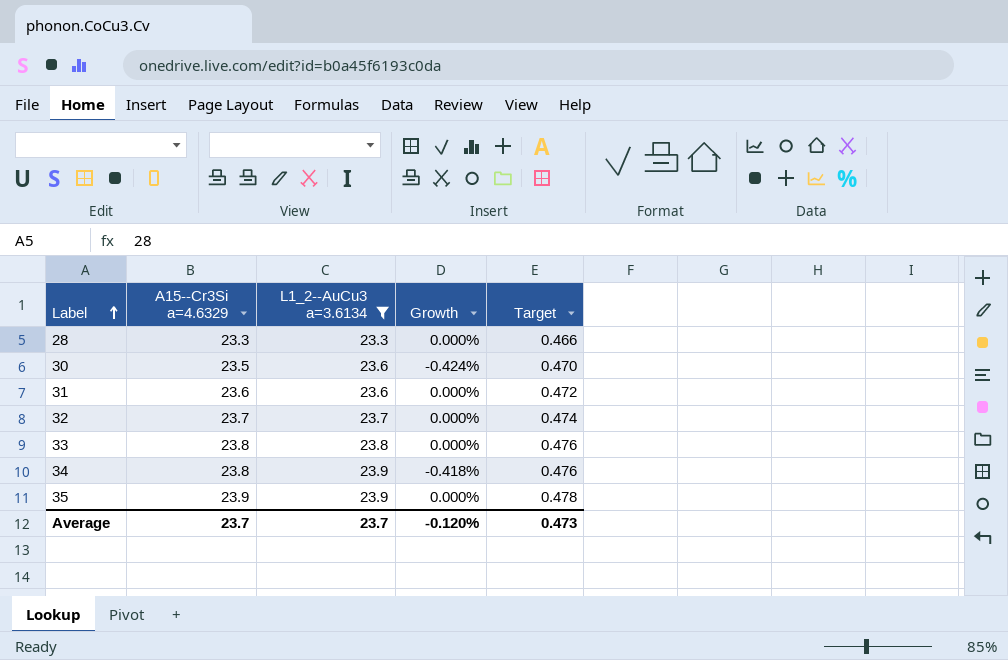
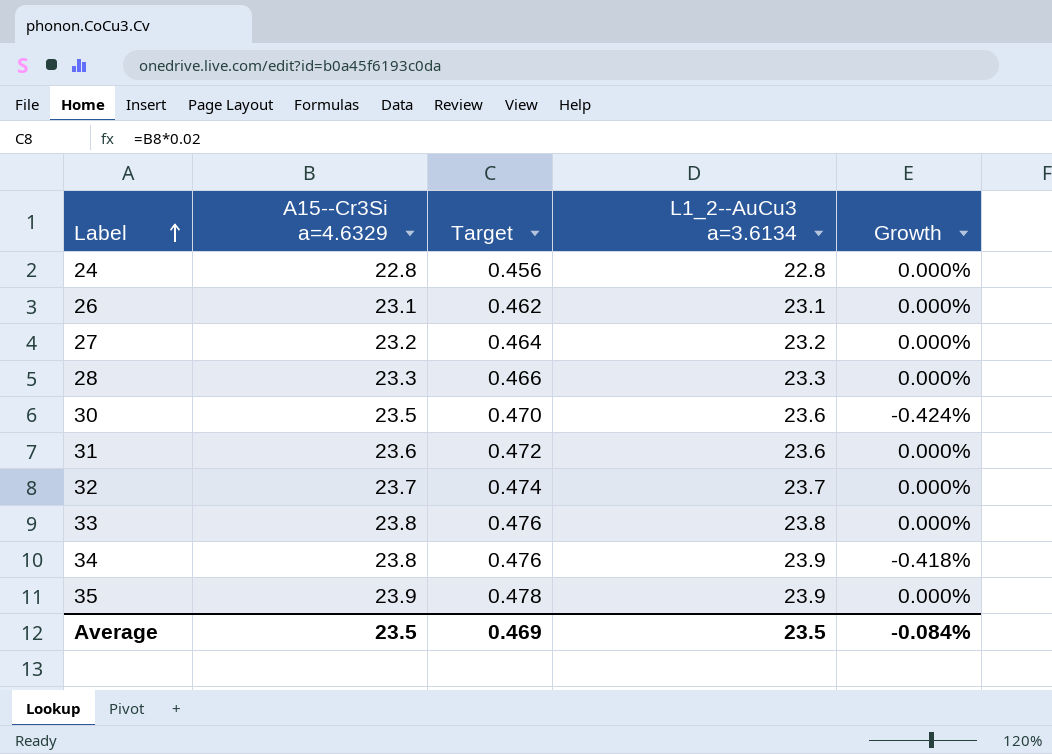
filter: L1_2--AuCu3 a=3.6134 >= 23.3 -> none
column Target | position: 5 -> 3
Average | A15--Cr3Si a=4.6329: 23.7 -> 23.5
Average | Target: 0.473 -> 0.469
Average | L1_2--AuCu3 a=3.6134: 23.7 -> 23.5
Average | Growth: -0.120% -> -0.084%

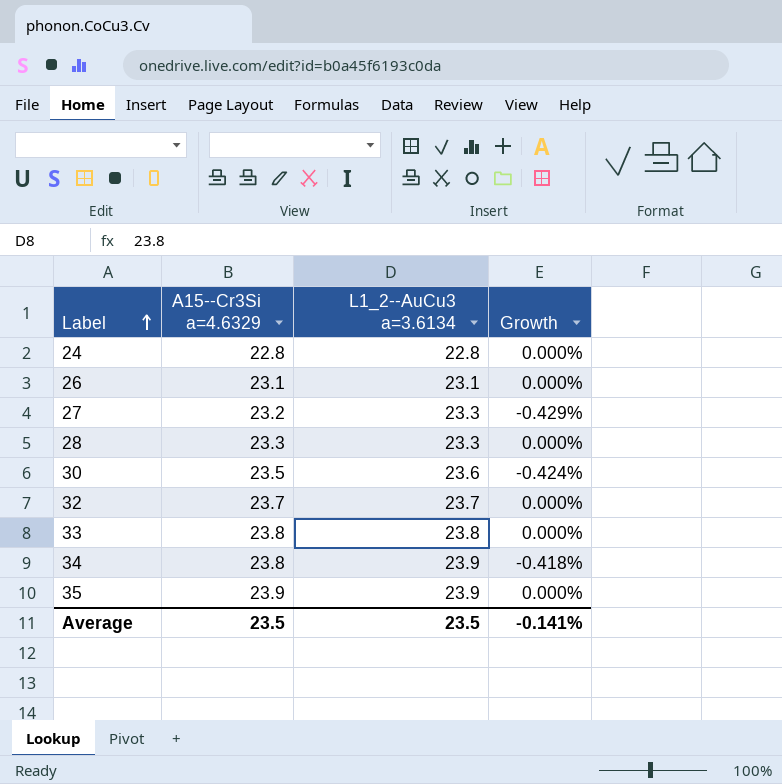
column Target | formula: [A15--Cr3Si a=4.6329] * 0.02 -> none
row 31: 23.6 | 0.472 | 23.6 | 0.000% -> none
27 | L1_2--AuCu3 a=3.6134: 23.2 -> 23.3
27 | Growth: 0.000% -> -0.429%
Average | Growth: -0.084% -> -0.141%

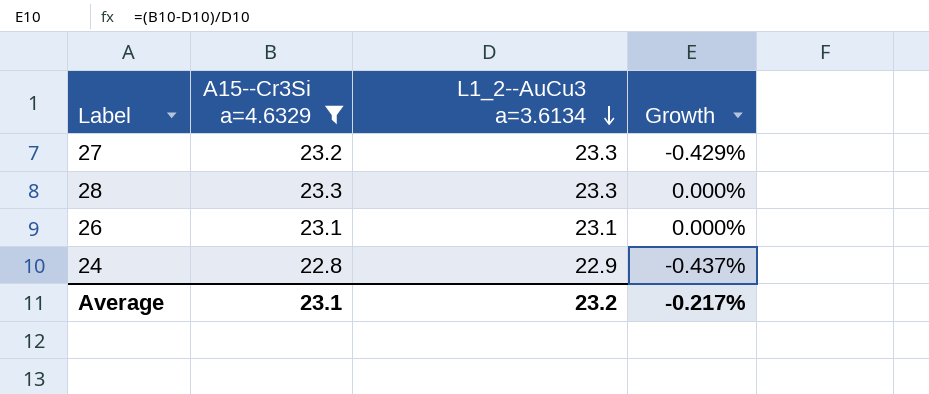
filter: none -> A15--Cr3Si a=4.6329 <= 23.3
row order: Label ascending -> L1_2--AuCu3 a=3.6134 descending
24 | L1_2--AuCu3 a=3.6134: 22.8 -> 22.9
24 | Growth: 0.000% -> -0.437%
Average | A15--Cr3Si a=4.6329: 23.5 -> 23.1
Average | L1_2--AuCu3 a=3.6134: 23.5 -> 23.2
Average | Growth: -0.141% -> -0.217%

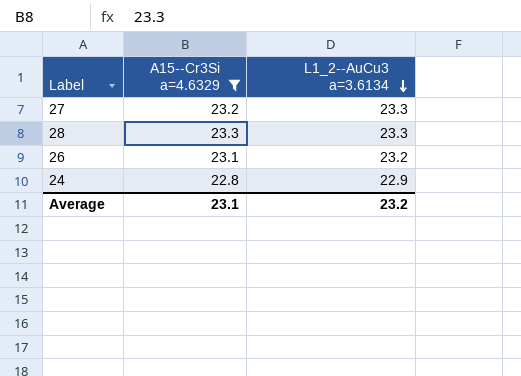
column Growth | formula: ([A15--Cr3Si a=4.6329] - [L1_2--AuCu3 a=3.6134]) / [L1_2--AuCu3 a=3.6134] -> none
26 | L1_2--AuCu3 a=3.6134: 23.1 -> 23.2

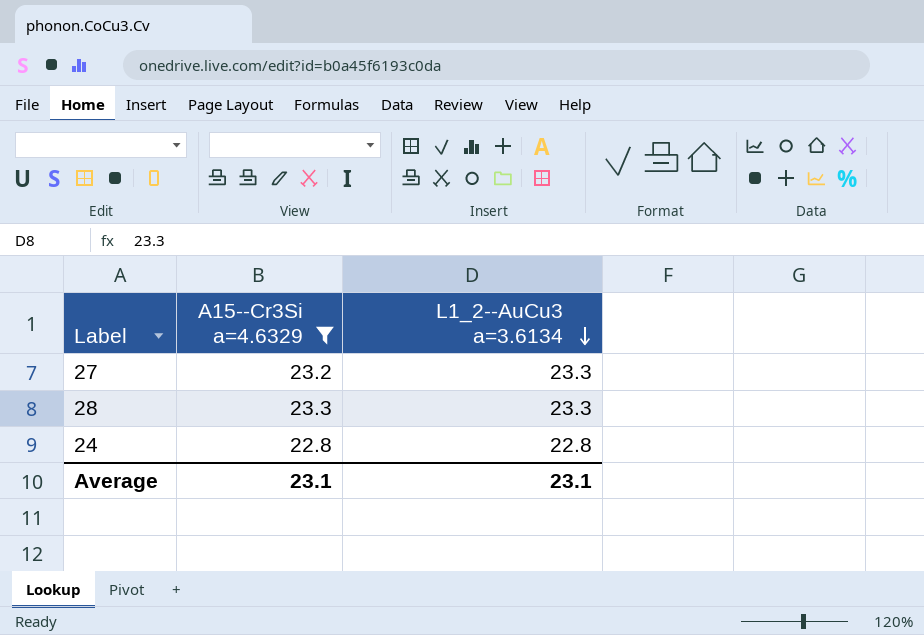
row 26: 23.1 | 23.2 -> none
24 | L1_2--AuCu3 a=3.6134: 22.9 -> 22.8
Average | L1_2--AuCu3 a=3.6134: 23.2 -> 23.1

